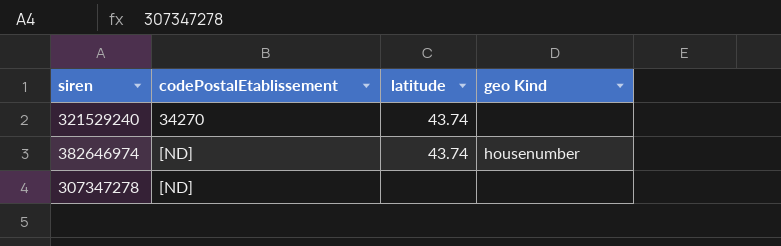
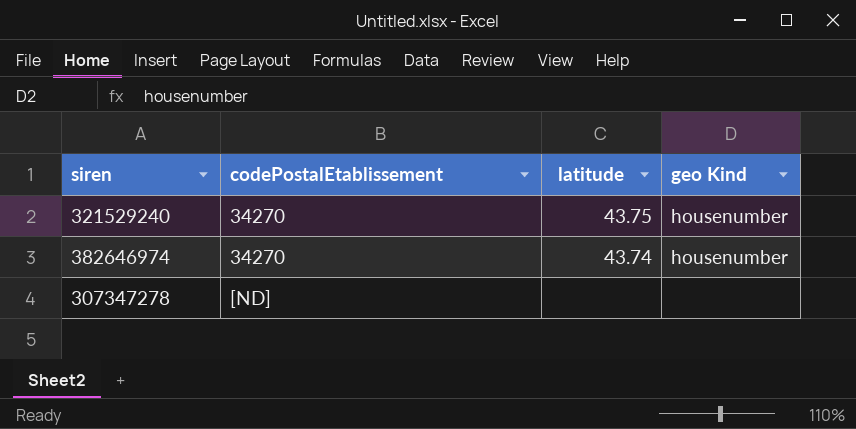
321529240 | latitude: 43.74 -> 43.75
321529240 | geo Kind: none -> housenumber
382646974 | codePostalEtablissement: [ND] -> 34270

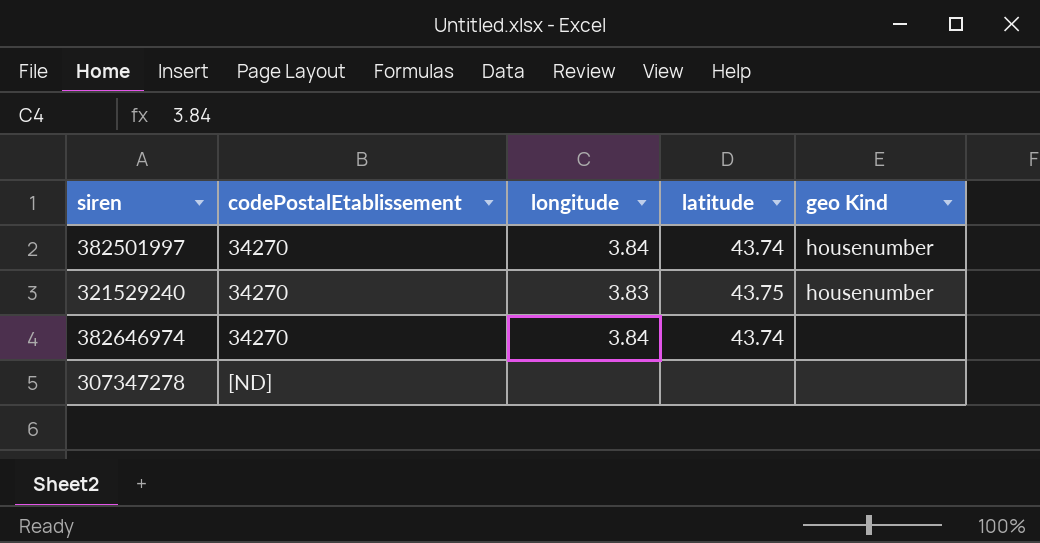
column longitude | position: none -> 3
row 382501997: none -> 34270 | 3.84 | 43.74 | housenumber
382646974 | geo Kind: housenumber -> none

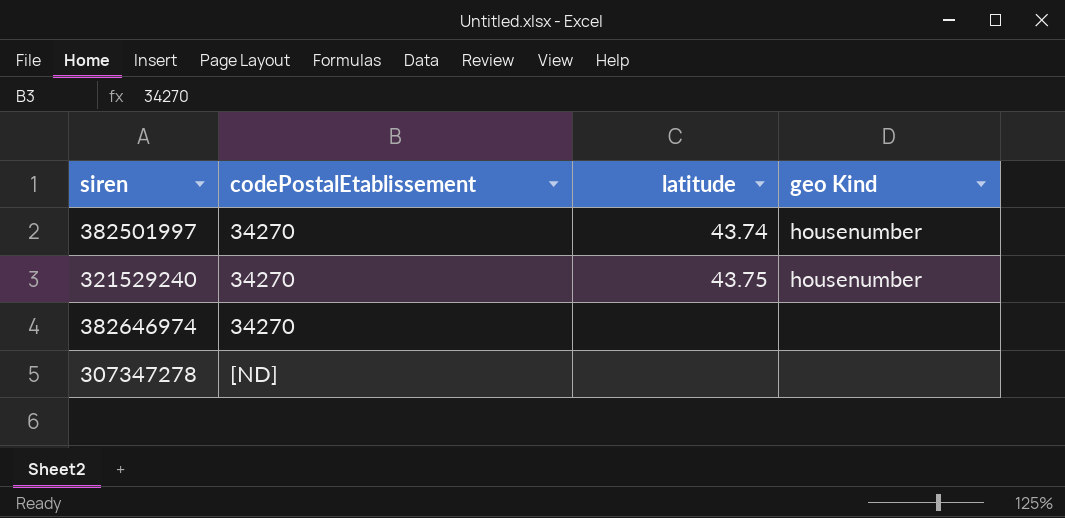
column longitude | position: 3 -> none
382646974 | latitude: 43.74 -> none

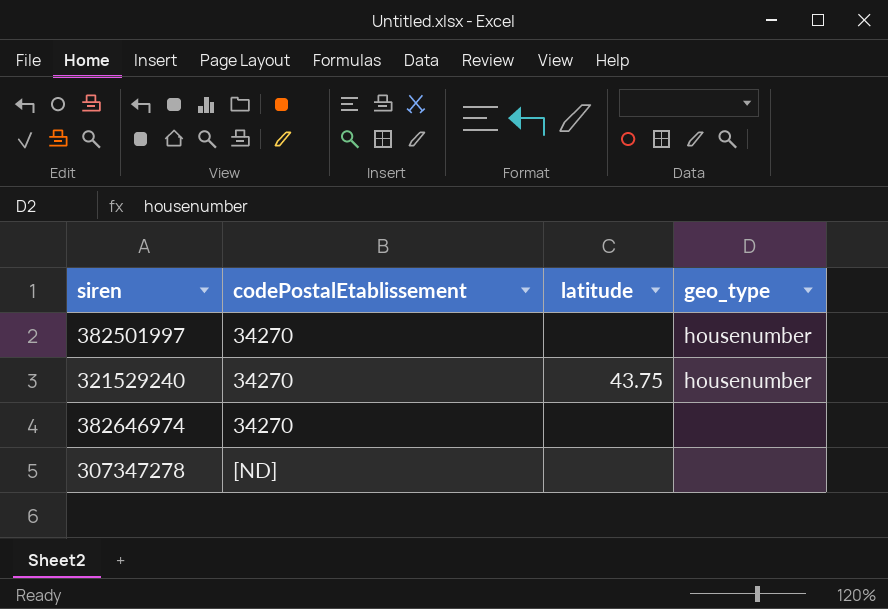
column name: geo Kind -> geo_type
382501997 | latitude: 43.74 -> none

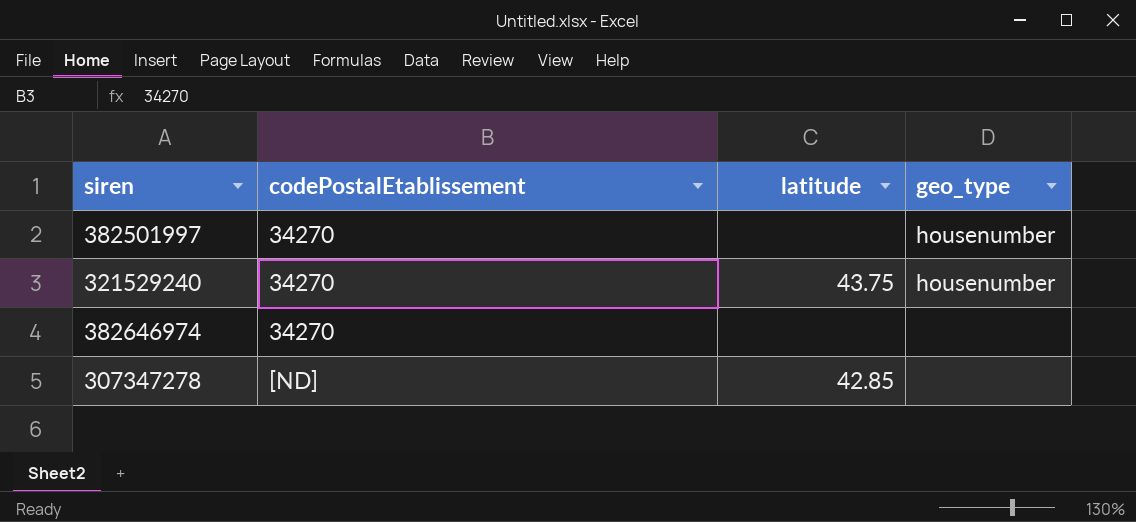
307347278 | latitude: none -> 42.85

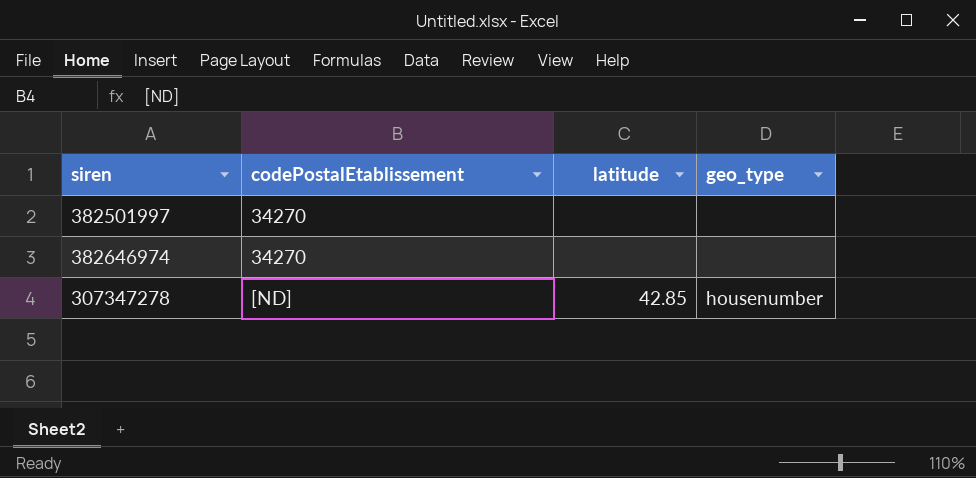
row 321529240: 34270 | 43.75 | housenumber -> none
382501997 | geo_type: housenumber -> none
307347278 | geo_type: none -> housenumber

